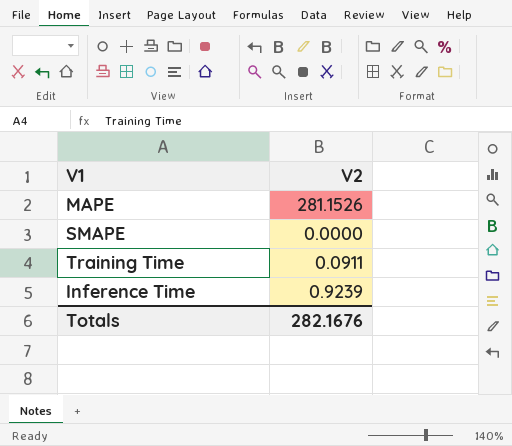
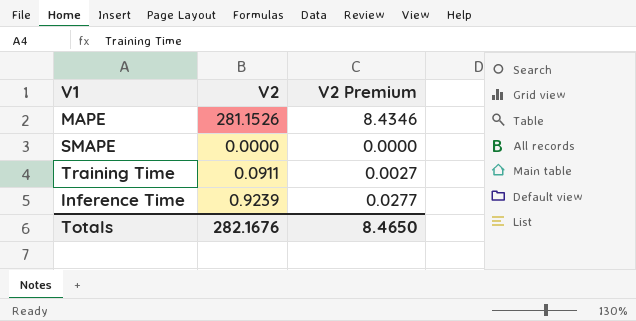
column V2 Premium | formula: none -> [V2] * 0.03

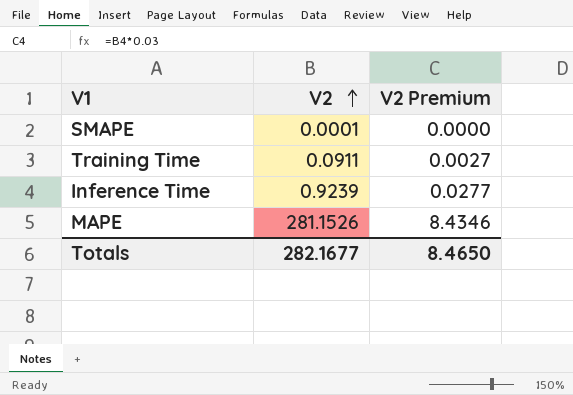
row order: none -> V2 ascending
SMAPE | V2: 0.0000 -> 0.0001
Totals | V2: 282.1676 -> 282.1677

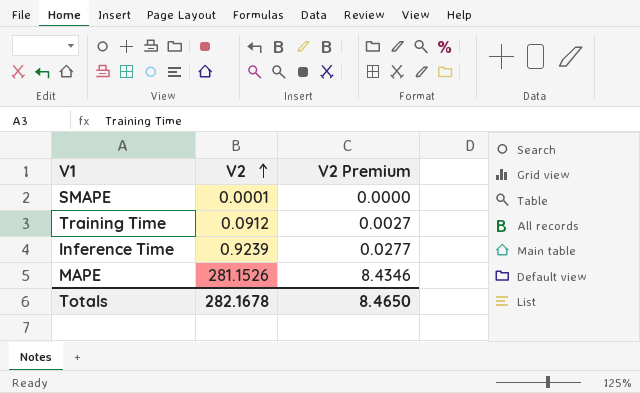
Training Time | V2: 0.0911 -> 0.0912
Totals | V2: 282.1677 -> 282.1678

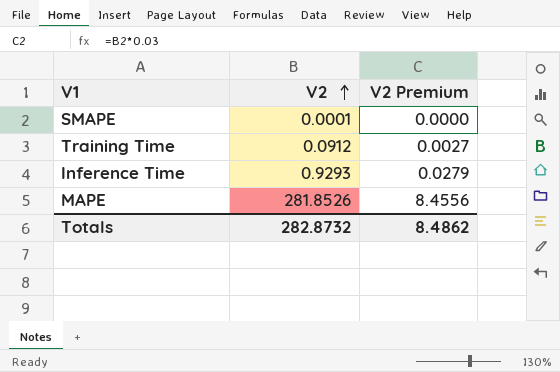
Inference Time | V2: 0.9239 -> 0.9293
Inference Time | V2 Premium: 0.0277 -> 0.0279
MAPE | V2: 281.1526 -> 281.8526
MAPE | V2 Premium: 8.4346 -> 8.4556
Totals | V2: 282.1678 -> 282.8732
Totals | V2 Premium: 8.4650 -> 8.4862

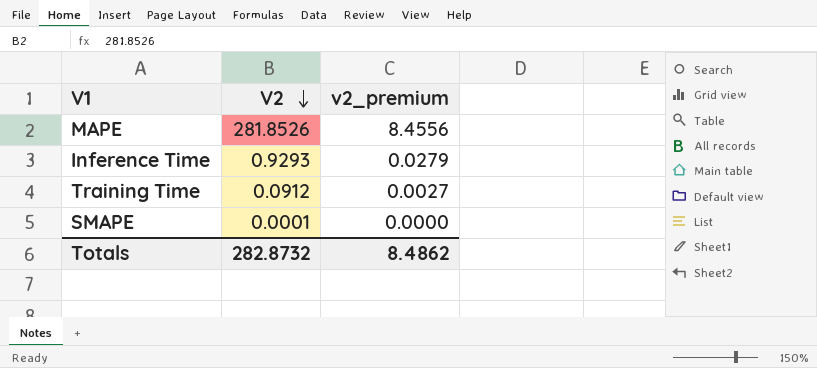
row order: V2 ascending -> V2 descending
column name: V2 Premium -> v2_premium

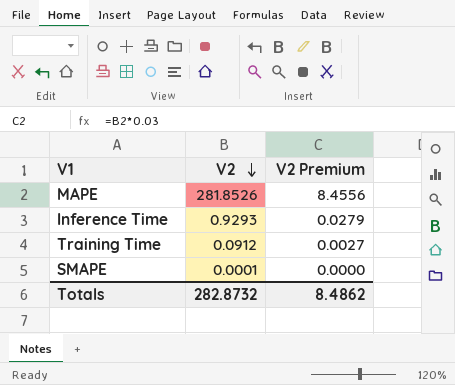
column name: v2_premium -> V2 Premium

